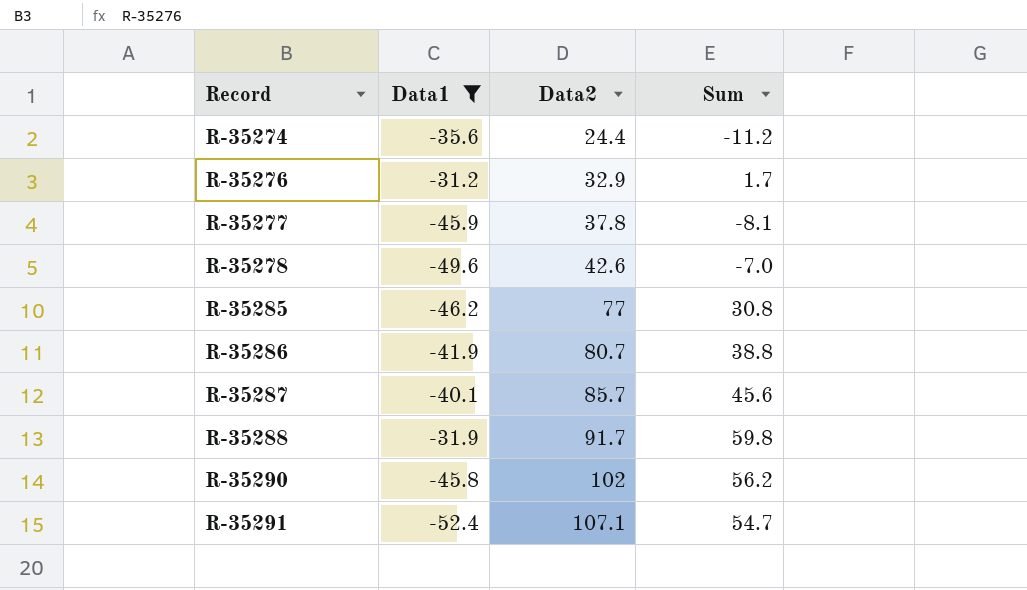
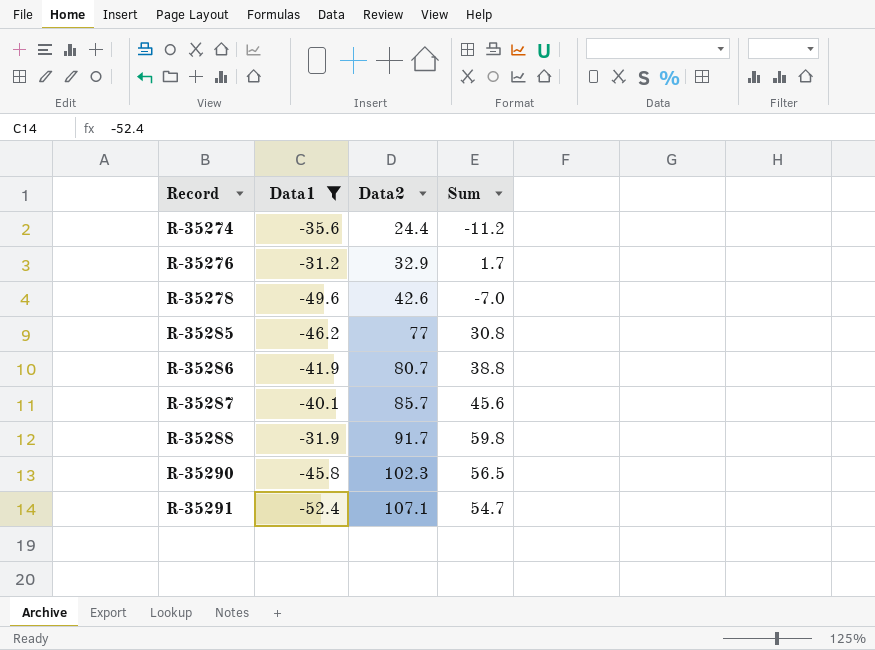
row R-35277: -45.9 | 37.8 | -8.1 -> none
R-35290 | Data2: 102 -> 102.3
R-35290 | Sum: 56.2 -> 56.5

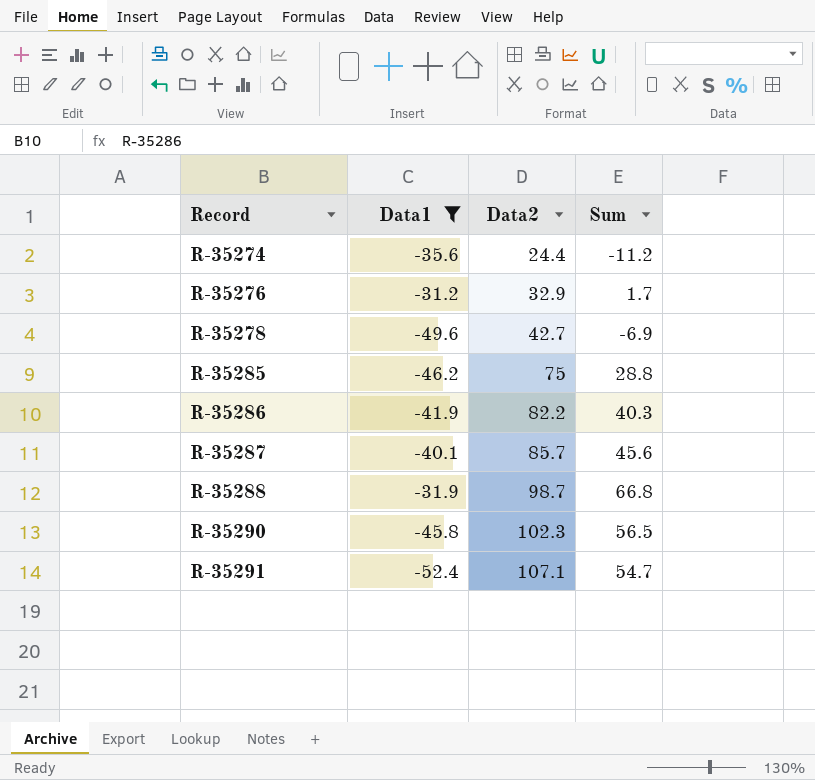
R-35278 | Data2: 42.6 -> 42.7
R-35278 | Sum: -7.0 -> -6.9
R-35285 | Data2: 77 -> 75
R-35285 | Sum: 30.8 -> 28.8
R-35286 | Data2: 80.7 -> 82.2
R-35286 | Sum: 38.8 -> 40.3
R-35288 | Data2: 91.7 -> 98.7
R-35288 | Sum: 59.8 -> 66.8

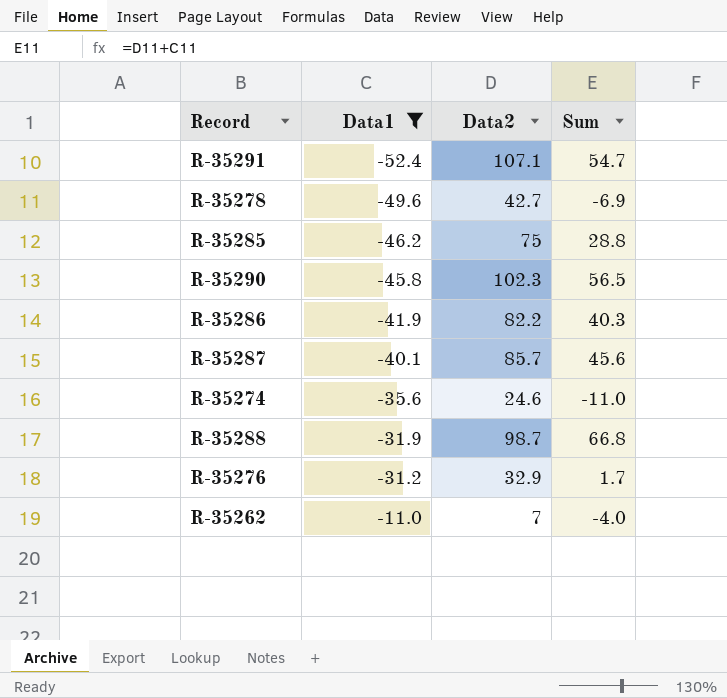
row order: Record ascending -> Data1 ascending
R-35274 | Data2: 24.4 -> 24.6
R-35274 | Sum: -11.2 -> -11.0
row R-35262: none -> -11.0 | 7 | -4.0

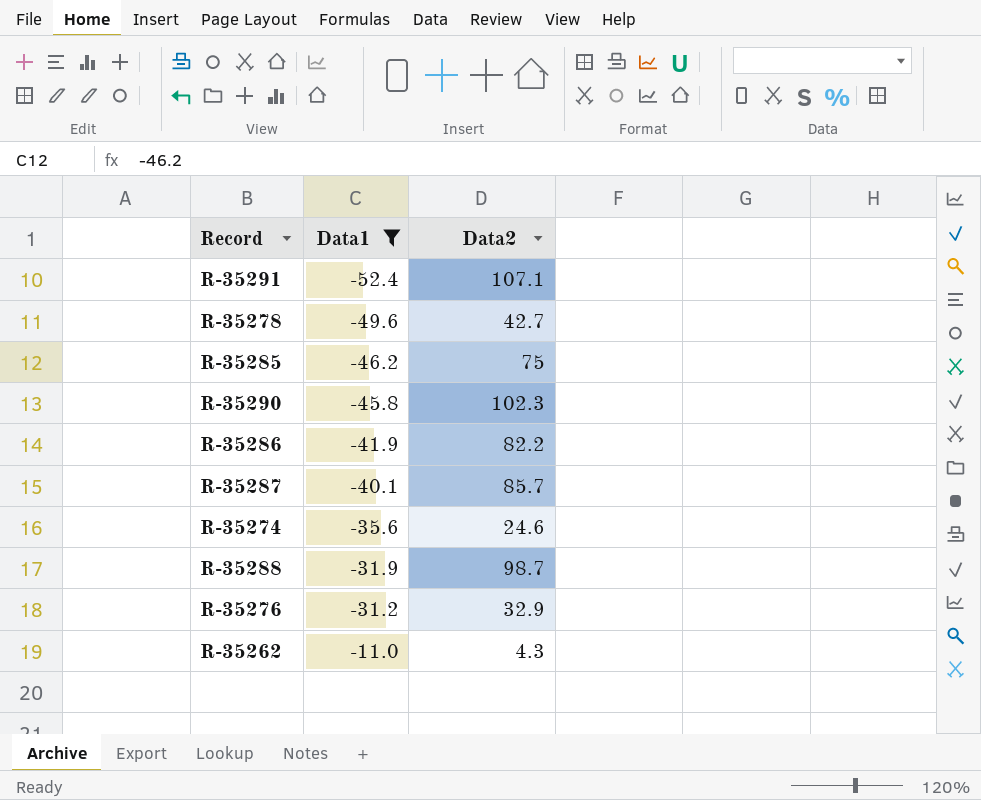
column Sum | formula: [Data1] + [Data2] -> none
R-35262 | Data2: 7 -> 4.3

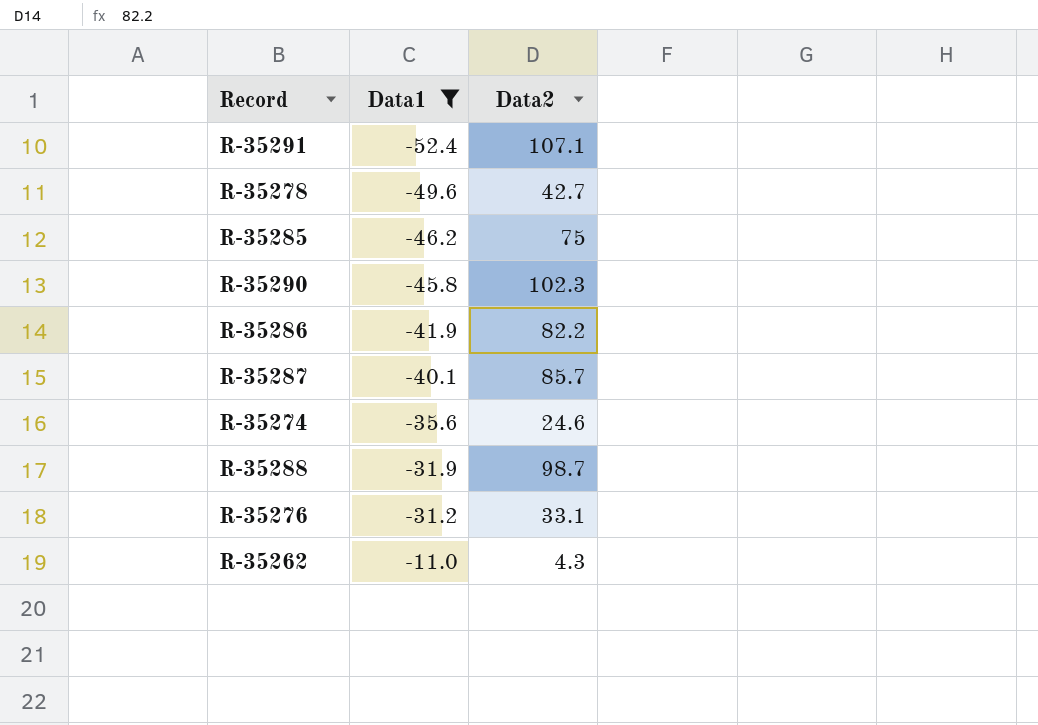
R-35276 | Data2: 32.9 -> 33.1

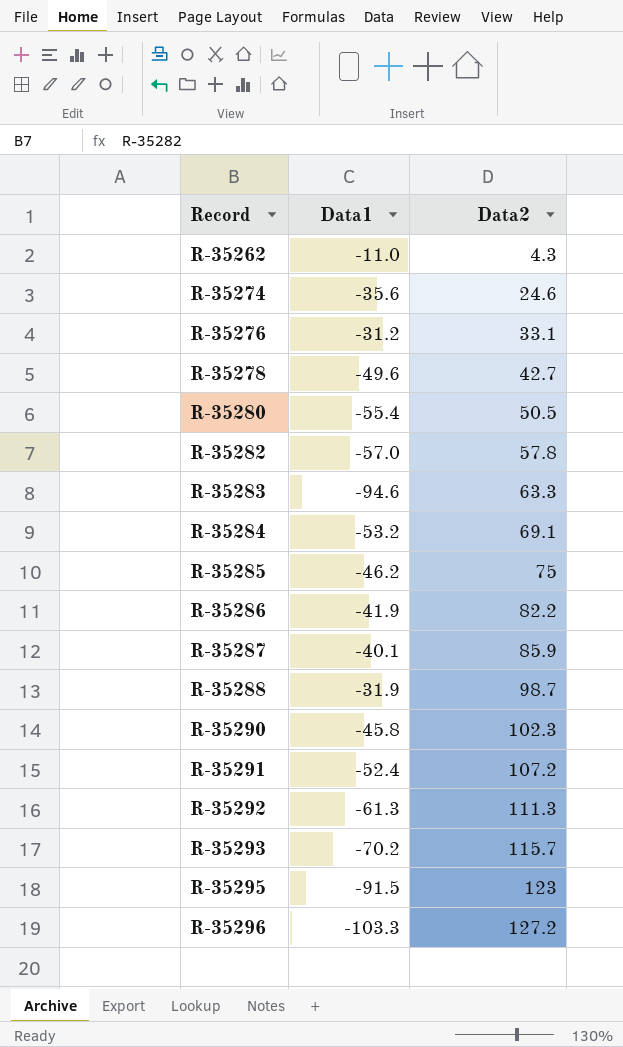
filter: Data1 >= -52.4 -> none
row order: Data1 ascending -> Record ascending
R-35287 | Data2: 85.7 -> 85.9
R-35291 | Data2: 107.1 -> 107.2

